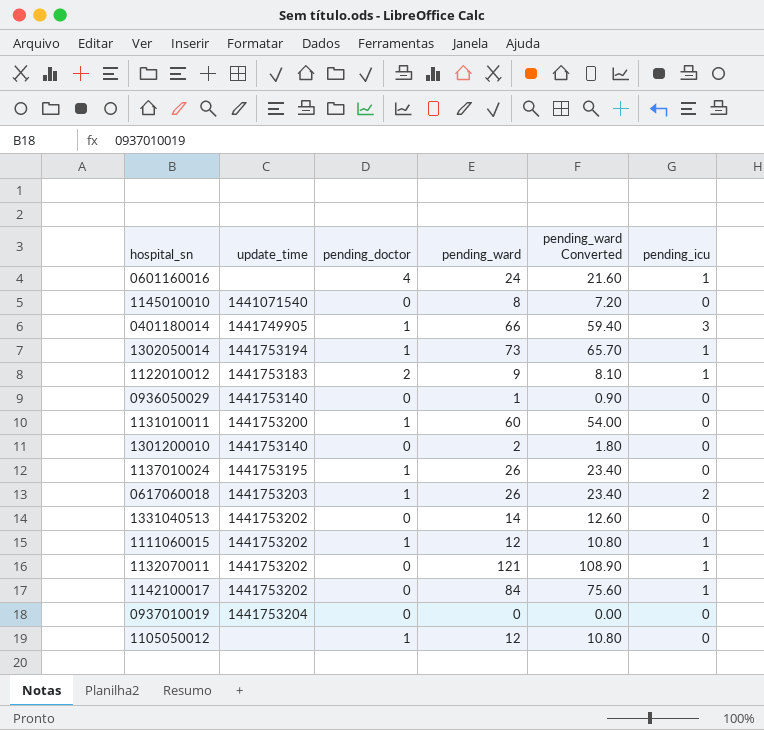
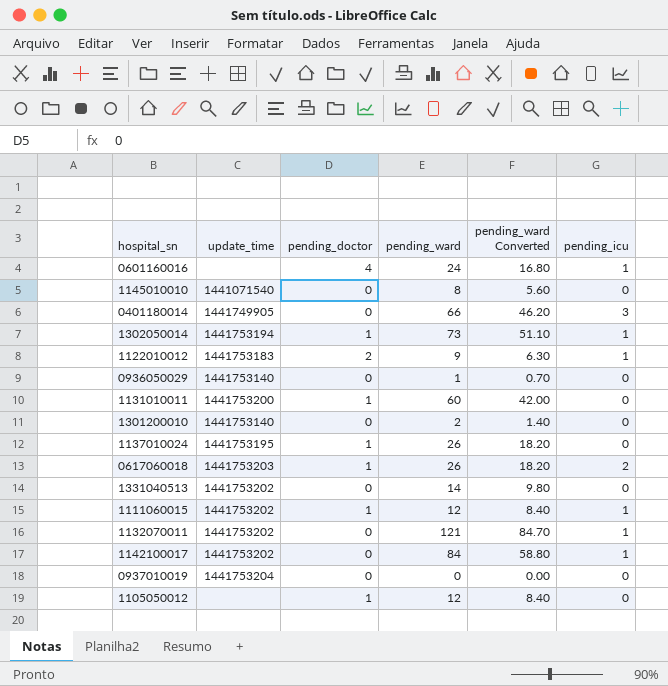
column pending_ward Converted | formula: [pending_ward] * 0.9 -> [pending_ward] * 0.7
0401180014 | pending_doctor: 1 -> 0

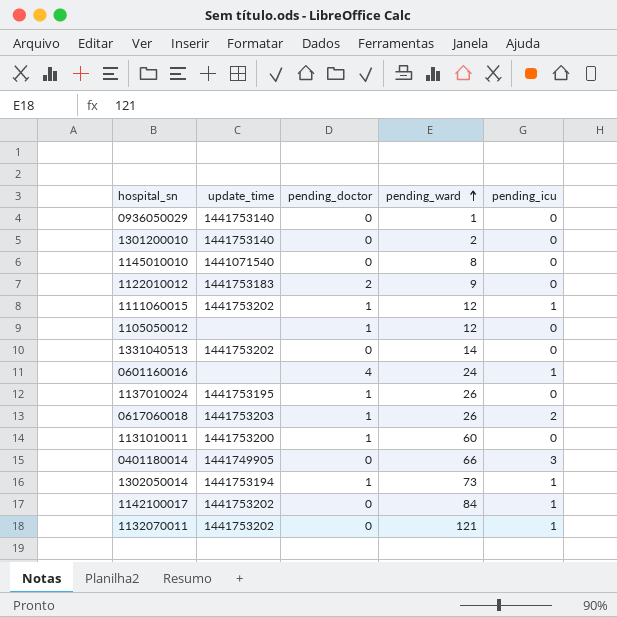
row order: none -> pending_ward ascending
column pending_ward Converted | formula: [pending_ward] * 0.7 -> none
row 0937010019: 1441753204 | 0 | 0 | 0.00 | 0 -> none
1122010012 | pending_icu: 1 -> 0

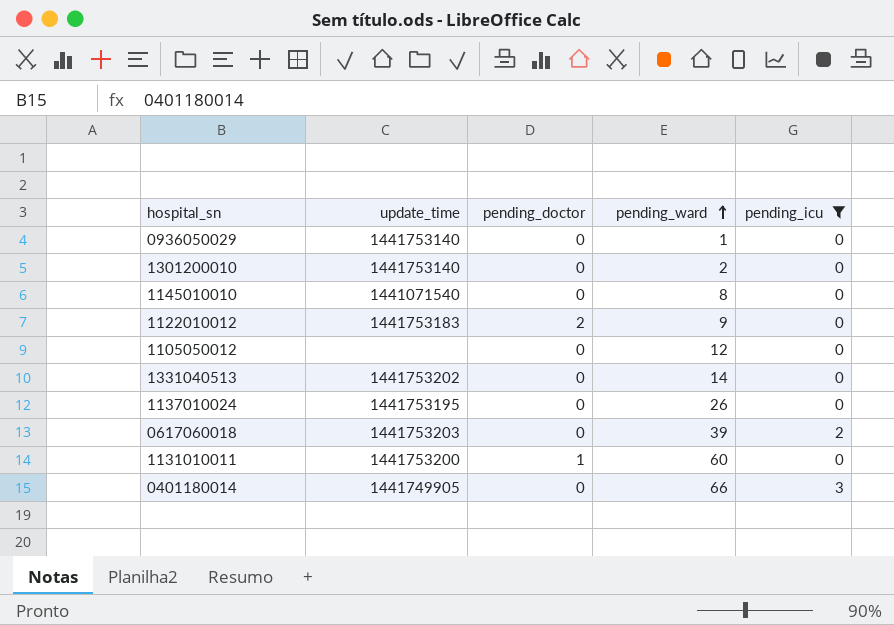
filter: none -> pending_icu != 1
1105050012 | pending_doctor: 1 -> 0
1137010024 | pending_doctor: 1 -> 0
0617060018 | pending_doctor: 1 -> 0
0617060018 | pending_ward: 26 -> 39

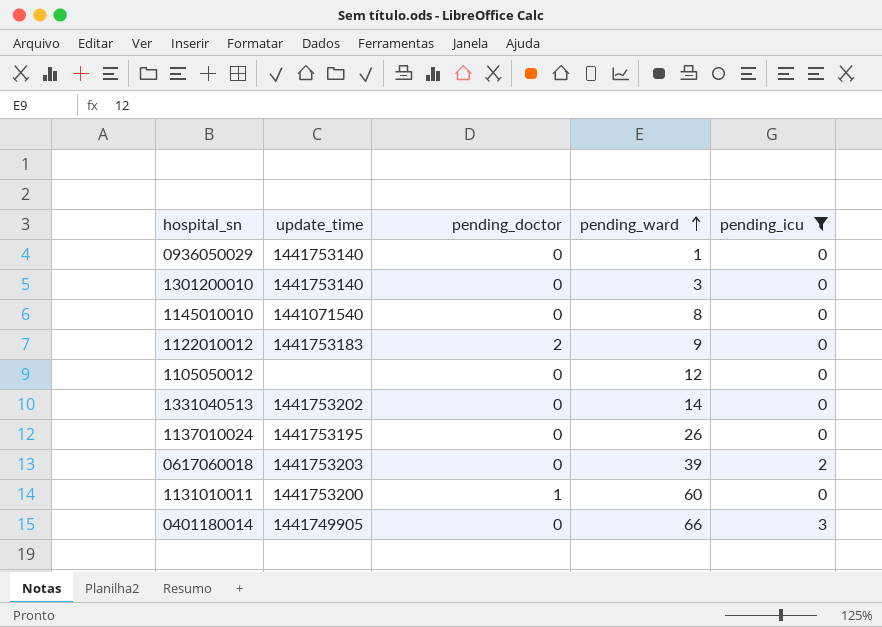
1301200010 | pending_ward: 2 -> 3

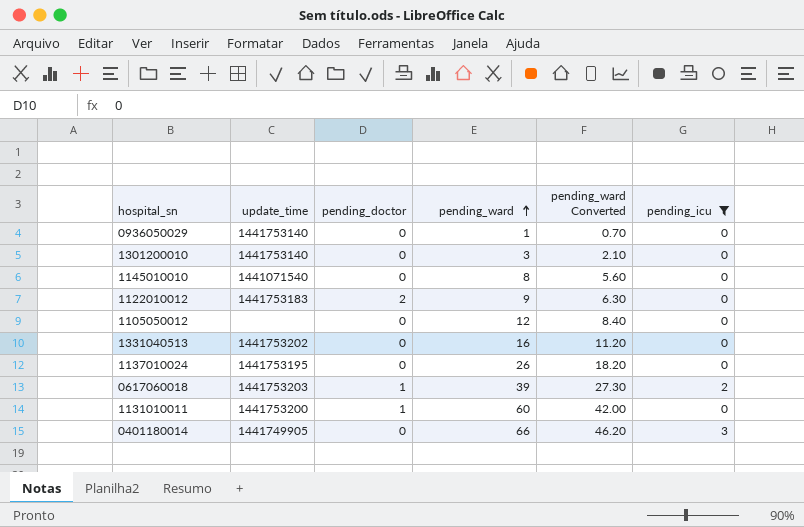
column pending_ward Converted | formula: none -> [pending_ward] * 0.7
1331040513 | pending_ward: 14 -> 16
0617060018 | pending_doctor: 0 -> 1

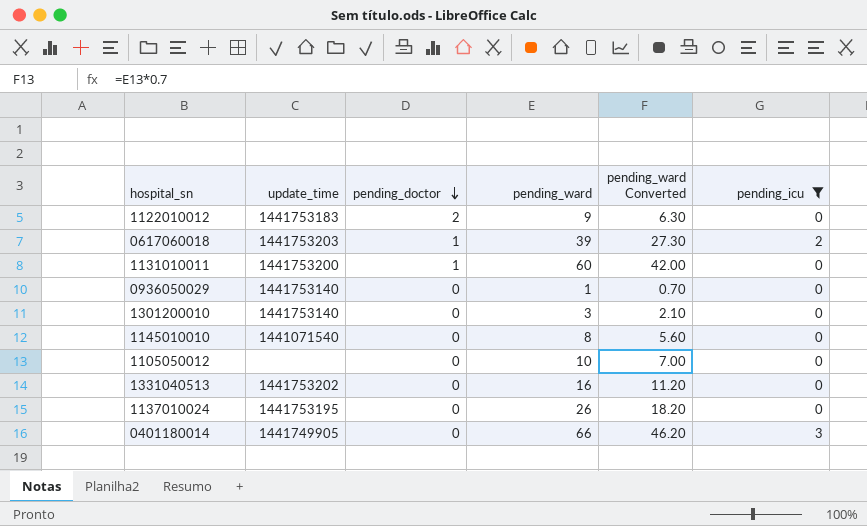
row order: pending_ward ascending -> pending_doctor descending
1105050012 | pending_ward: 12 -> 10
1105050012 | pending_ward Converted: 8.40 -> 7.00

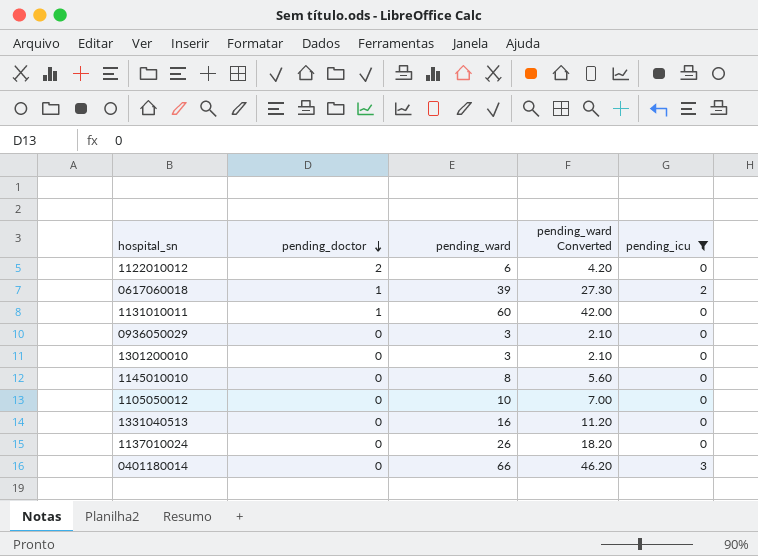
column update_time | position: 2 -> none
1122010012 | pending_ward: 9 -> 6
1122010012 | pending_ward Converted: 6.30 -> 4.20
0936050029 | pending_ward: 1 -> 3
0936050029 | pending_ward Converted: 0.70 -> 2.10

